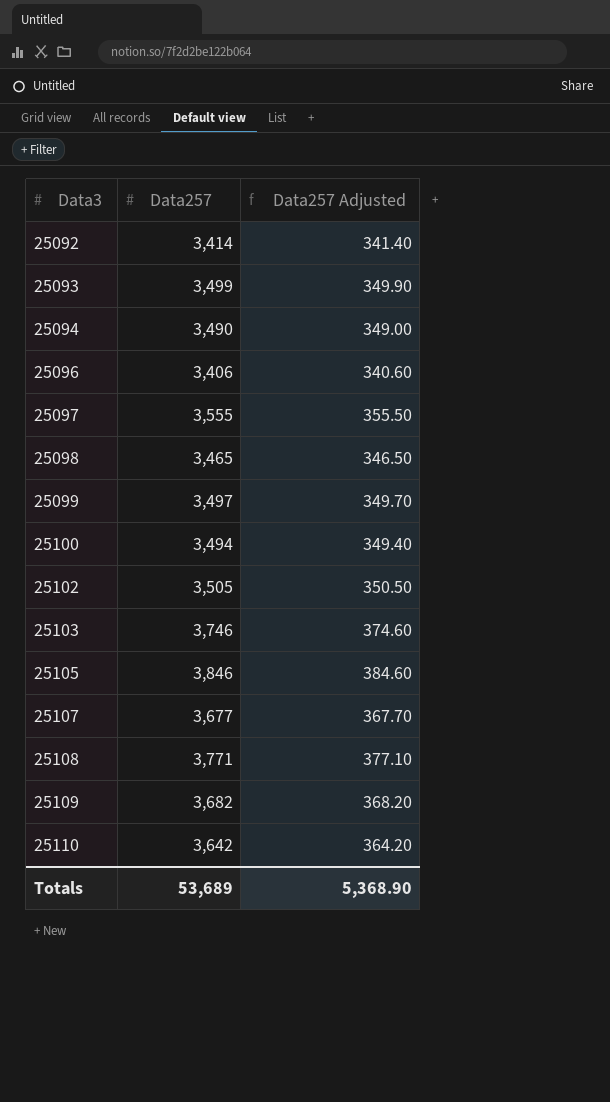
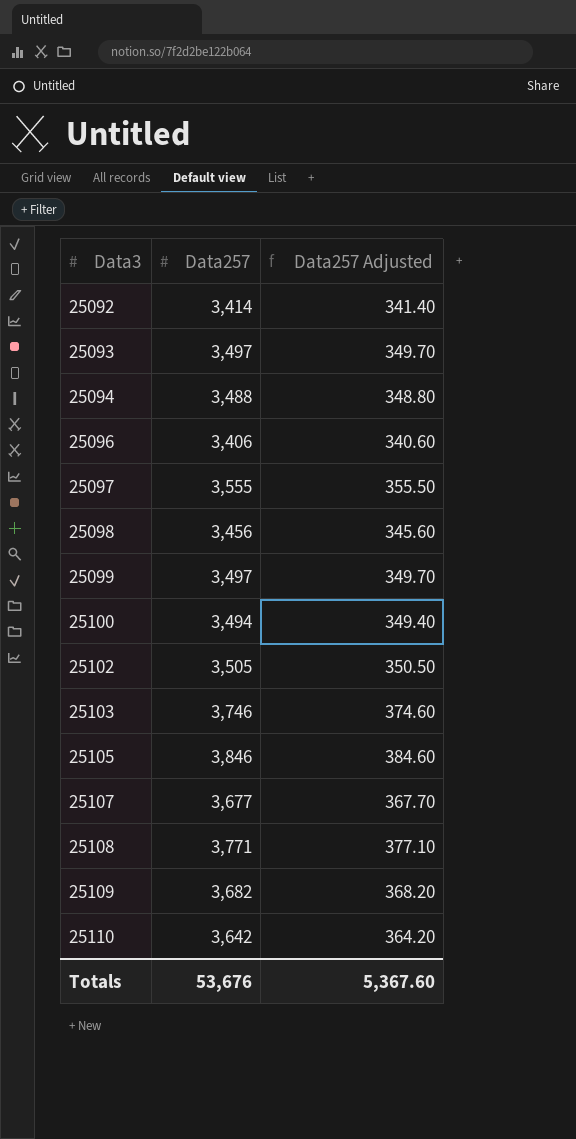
25093 | Data257: 3,499 -> 3,497
25093 | Data257 Adjusted: 349.90 -> 349.70
25094 | Data257: 3,490 -> 3,488
25094 | Data257 Adjusted: 349.00 -> 348.80
25098 | Data257: 3,465 -> 3,456
25098 | Data257 Adjusted: 346.50 -> 345.60
Totals | Data257: 53,689 -> 53,676
Totals | Data257 Adjusted: 5,368.90 -> 5,367.60

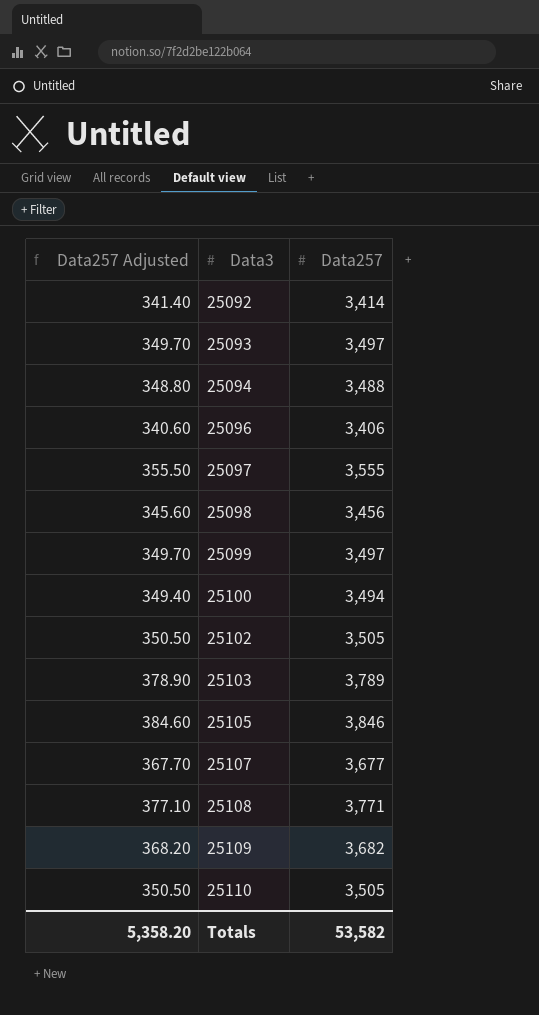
column Data257 Adjusted | position: 3 -> 1
25103 | Data257 Adjusted: 374.60 -> 378.90
25103 | Data257: 3,746 -> 3,789
25110 | Data257 Adjusted: 364.20 -> 350.50
25110 | Data257: 3,642 -> 3,505
Totals | Data257 Adjusted: 5,367.60 -> 5,358.20
Totals | Data257: 53,676 -> 53,582

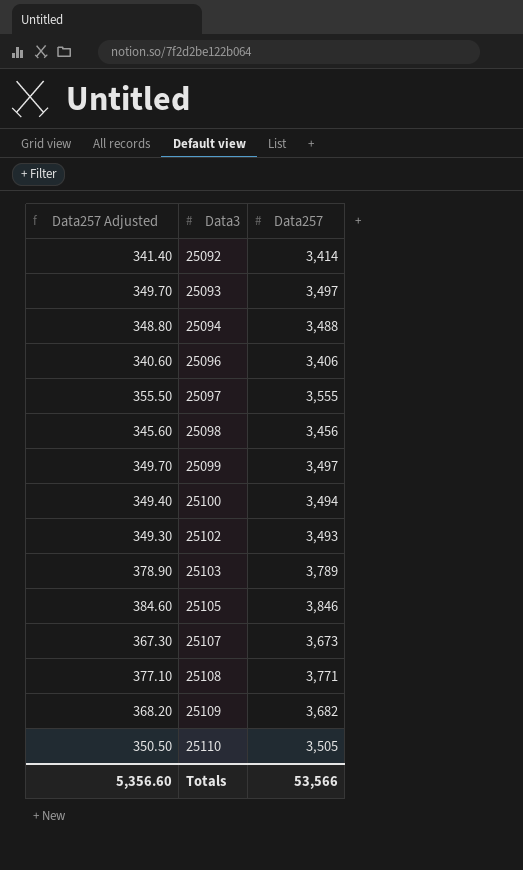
25102 | Data257 Adjusted: 350.50 -> 349.30
25102 | Data257: 3,505 -> 3,493
25107 | Data257 Adjusted: 367.70 -> 367.30
25107 | Data257: 3,677 -> 3,673
Totals | Data257 Adjusted: 5,358.20 -> 5,356.60
Totals | Data257: 53,582 -> 53,566

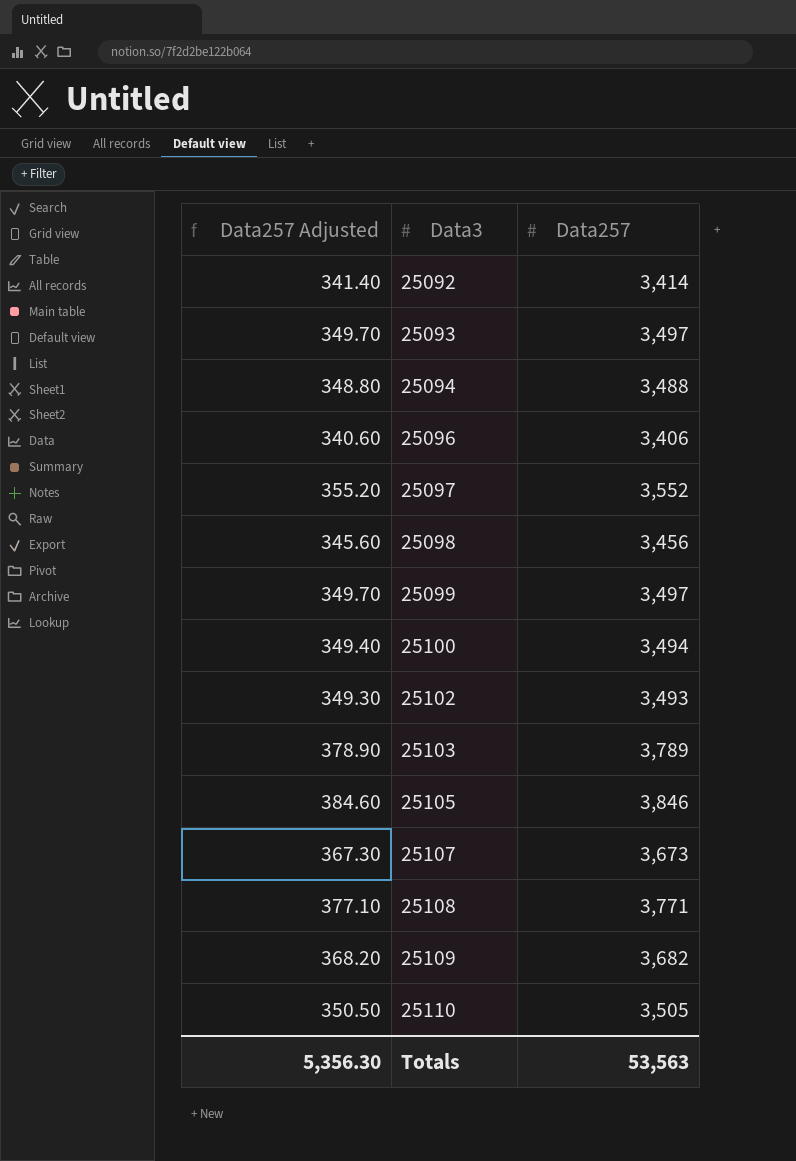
25097 | Data257 Adjusted: 355.50 -> 355.20
25097 | Data257: 3,555 -> 3,552
Totals | Data257 Adjusted: 5,356.60 -> 5,356.30
Totals | Data257: 53,566 -> 53,563

